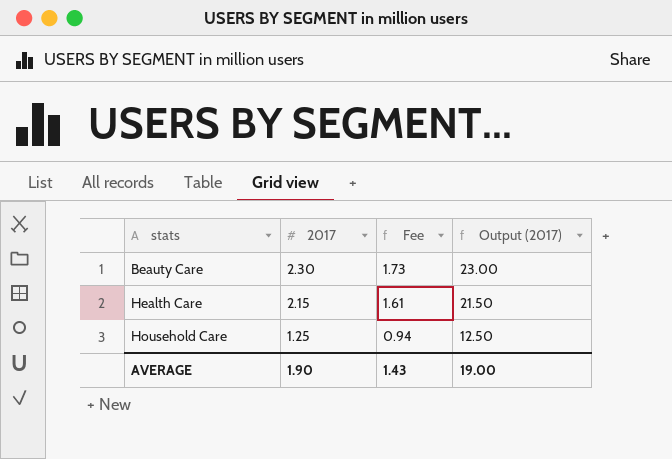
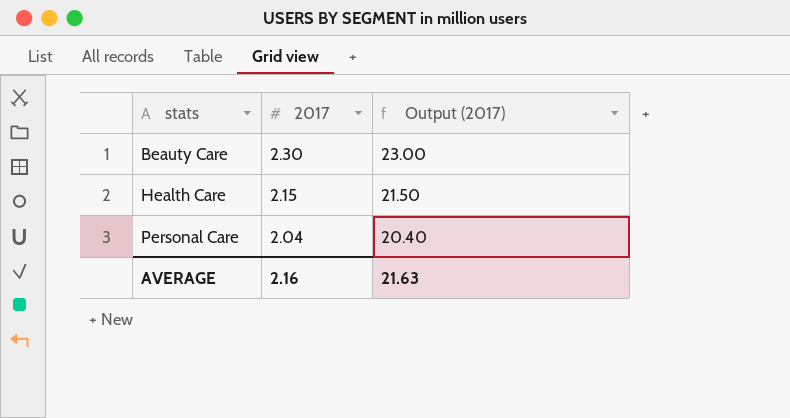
column Fee | formula: [2017] * 0.75 -> none
row Household Care: 1.25 | 0.94 | 12.50 -> none
row Personal Care: none -> 2.04 | 20.40
AVERAGE | 2017: 1.90 -> 2.16
AVERAGE | Output (2017): 19.00 -> 21.63

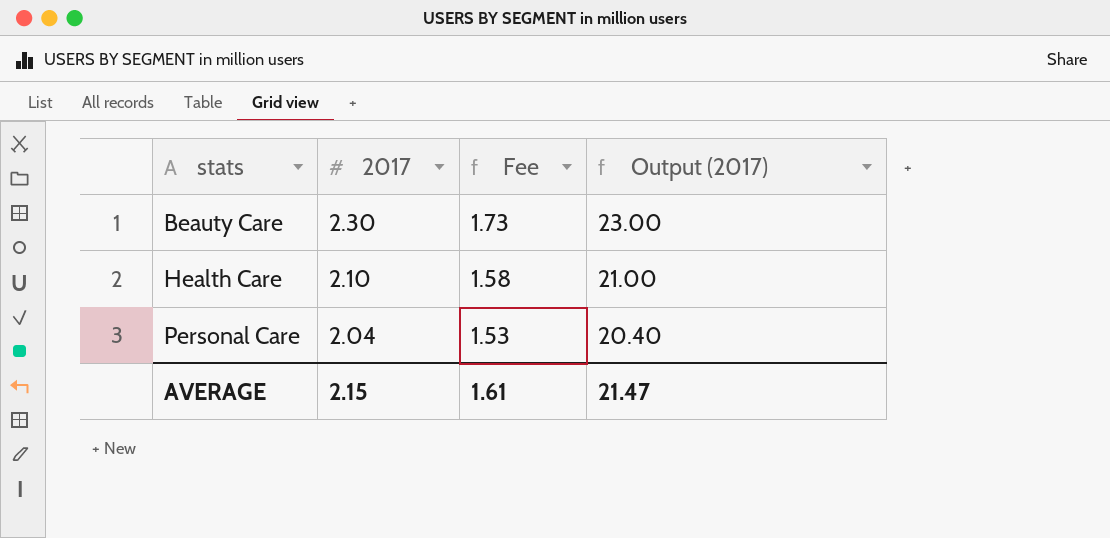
column Fee | formula: none -> [2017] * 0.75
Health Care | 2017: 2.15 -> 2.10
Health Care | Output (2017): 21.50 -> 21.00
AVERAGE | 2017: 2.16 -> 2.15
AVERAGE | Output (2017): 21.63 -> 21.47

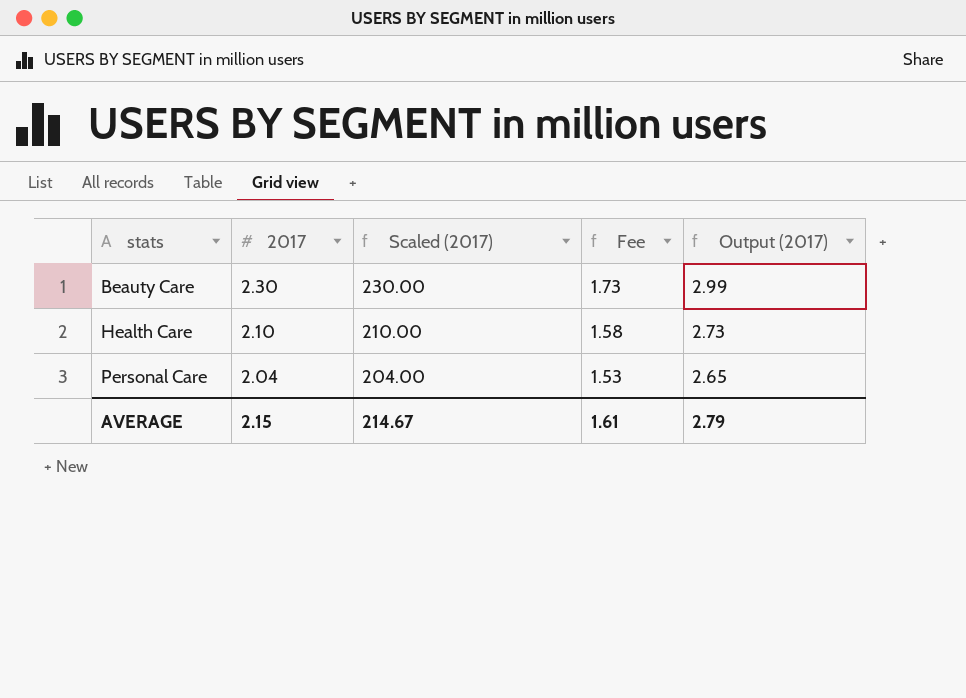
column Scaled (2017) | formula: none -> [2017] * 100
column Output (2017) | formula: [2017] * 10 -> [2017] * 1.3
AVERAGE | Output (2017): 21.47 -> 2.79

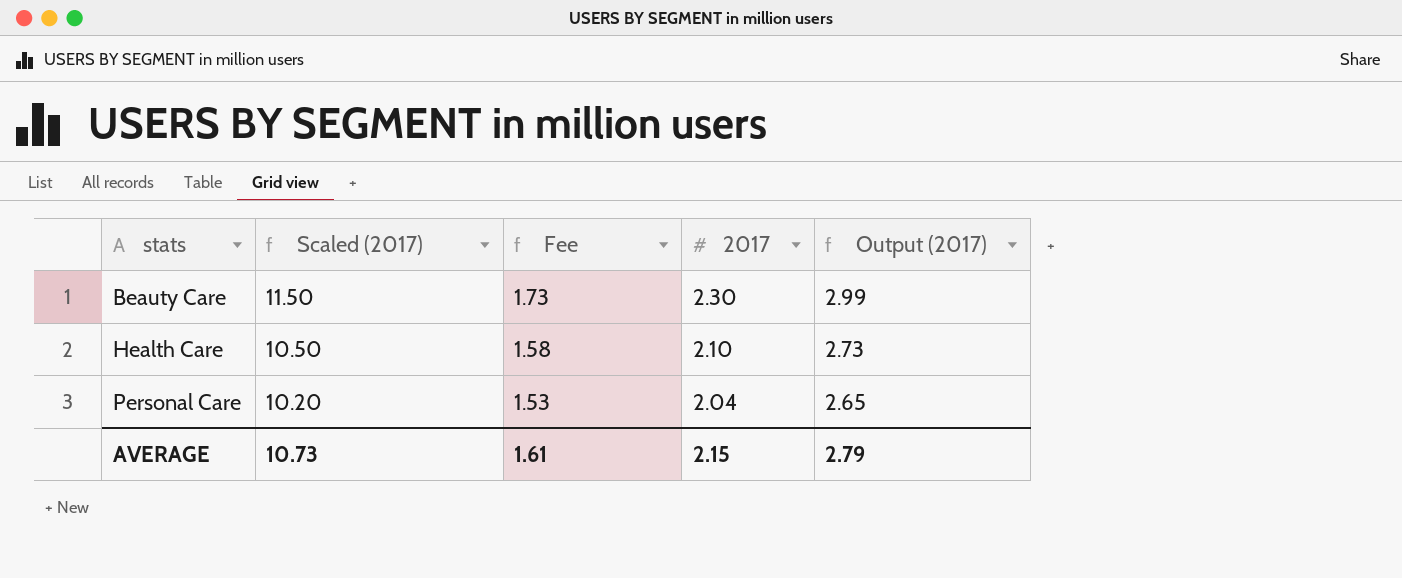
column Scaled (2017) | formula: [2017] * 100 -> [2017] * 5
column 2017 | position: 2 -> 4
AVERAGE | Scaled (2017): 214.67 -> 10.73

